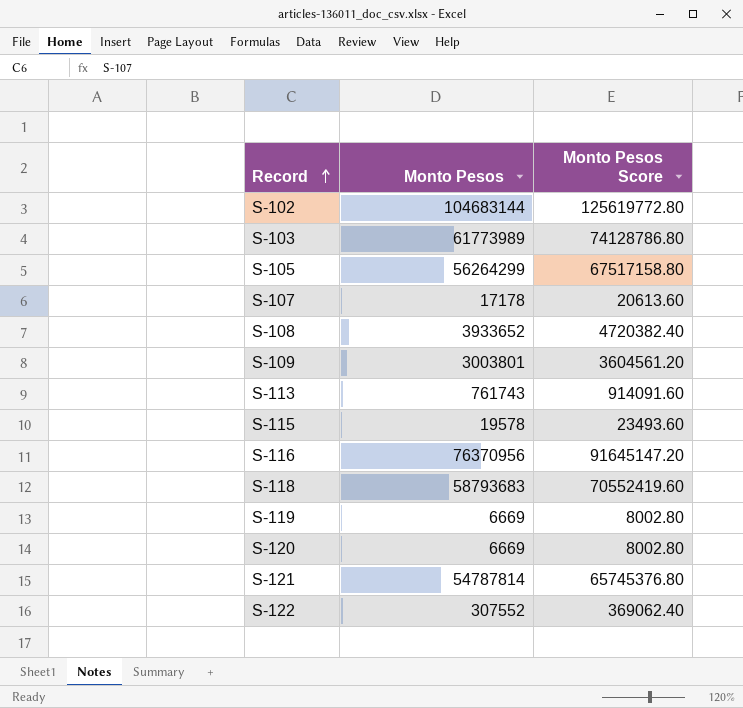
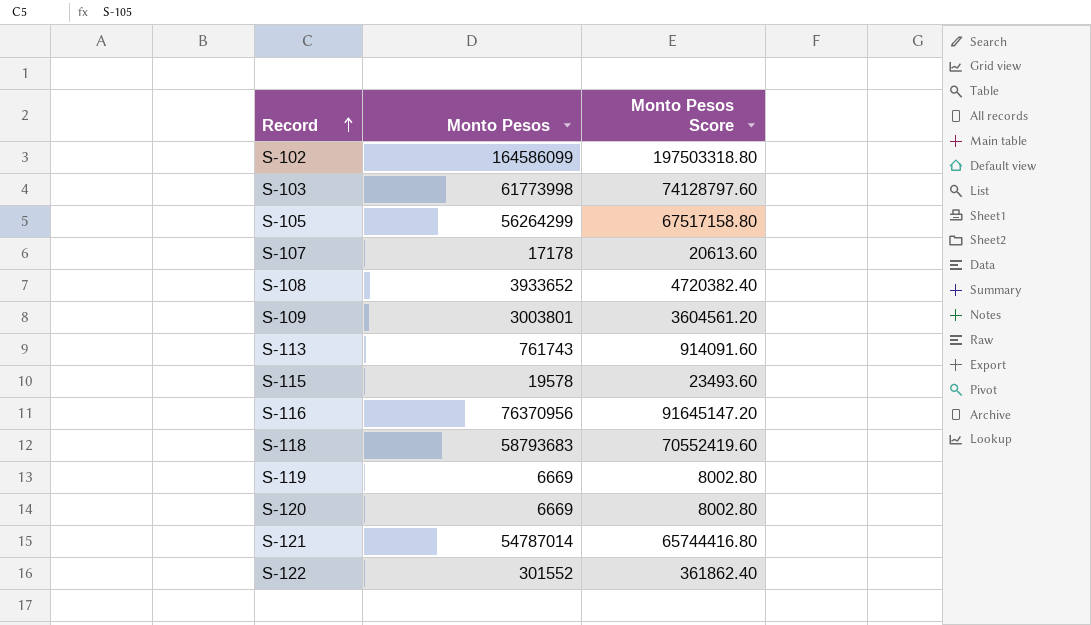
S-102 | Monto Pesos: 104683144 -> 164586099
S-102 | Monto Pesos Score: 125619772.80 -> 197503318.80
S-103 | Monto Pesos: 61773989 -> 61773998
S-103 | Monto Pesos Score: 74128786.80 -> 74128797.60
S-121 | Monto Pesos: 54787814 -> 54787014
S-121 | Monto Pesos Score: 65745376.80 -> 65744416.80
S-122 | Monto Pesos: 307552 -> 301552
S-122 | Monto Pesos Score: 369062.40 -> 361862.40

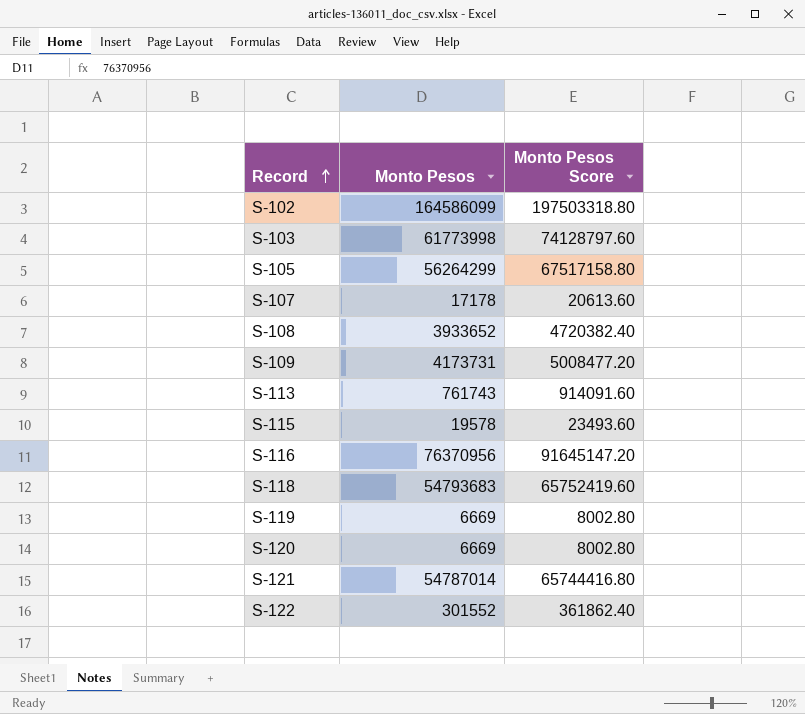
S-109 | Monto Pesos: 3003801 -> 4173731
S-109 | Monto Pesos Score: 3604561.20 -> 5008477.20
S-118 | Monto Pesos: 58793683 -> 54793683
S-118 | Monto Pesos Score: 70552419.60 -> 65752419.60

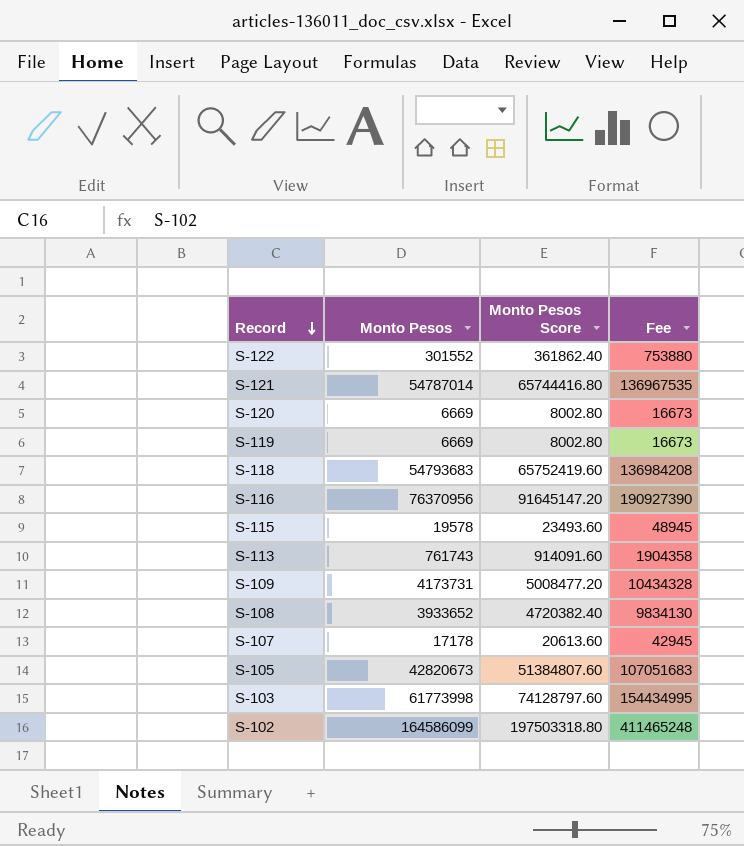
row order: Record ascending -> Record descending
column Fee | formula: none -> [Monto Pesos] * 2.5
S-105 | Monto Pesos: 56264299 -> 42820673
S-105 | Monto Pesos Score: 67517158.80 -> 51384807.60

